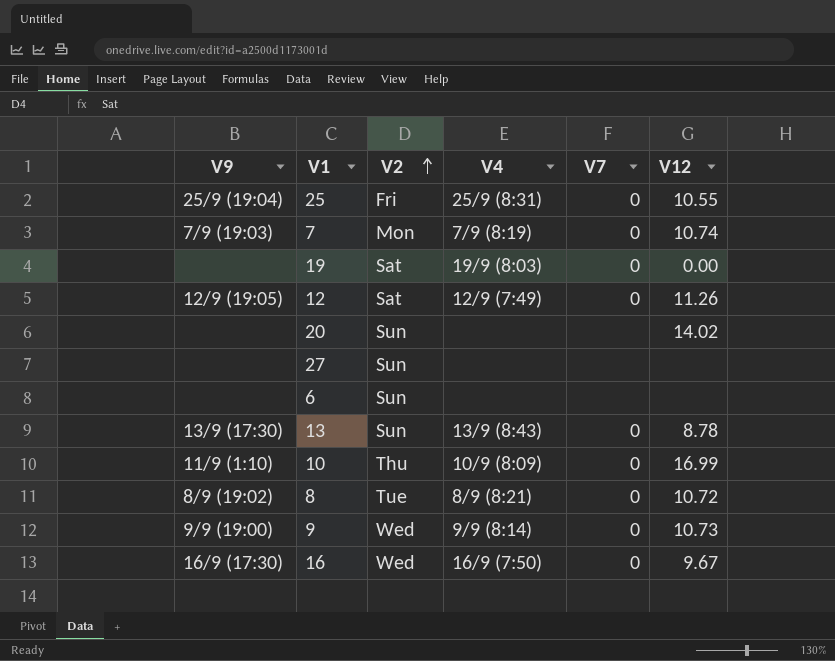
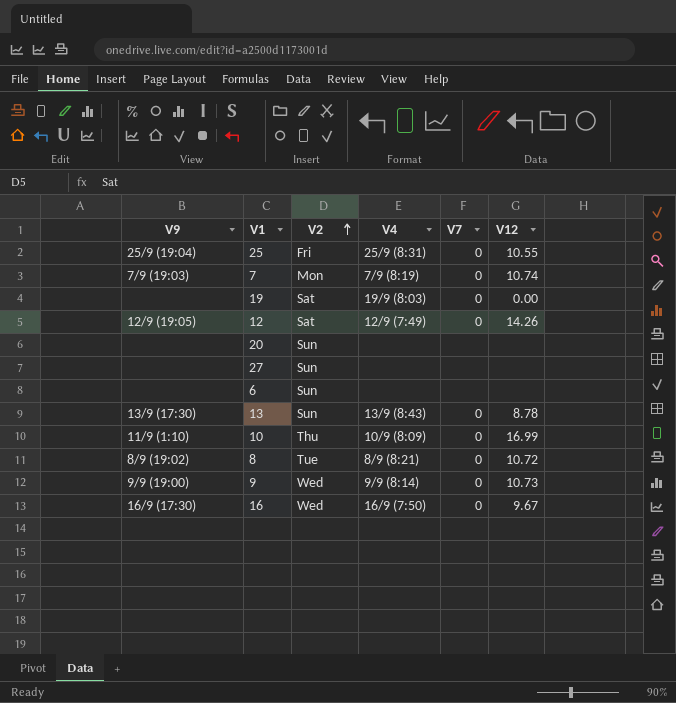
12 | V12: 11.26 -> 14.26
20 | V12: 14.02 -> none

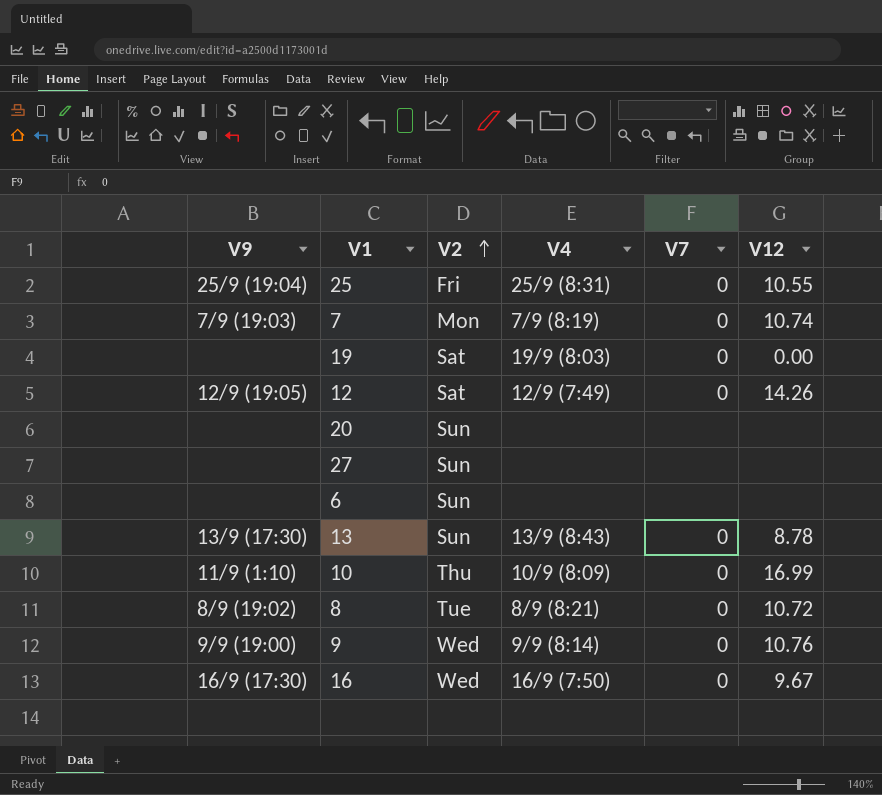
9 | V12: 10.73 -> 10.76

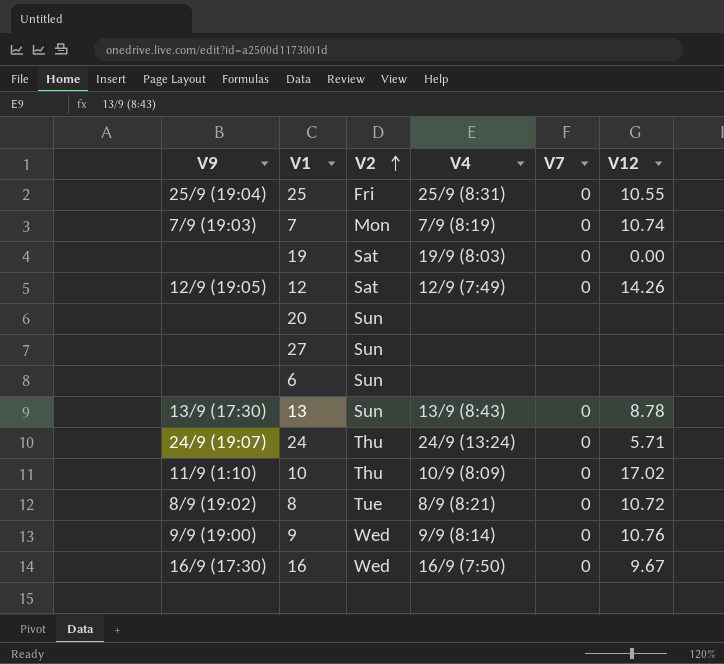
row 24: none -> 24/9 (19:07) | Thu | 24/9 (13:24) | 0 | 5.71
10 | V12: 16.99 -> 17.02

